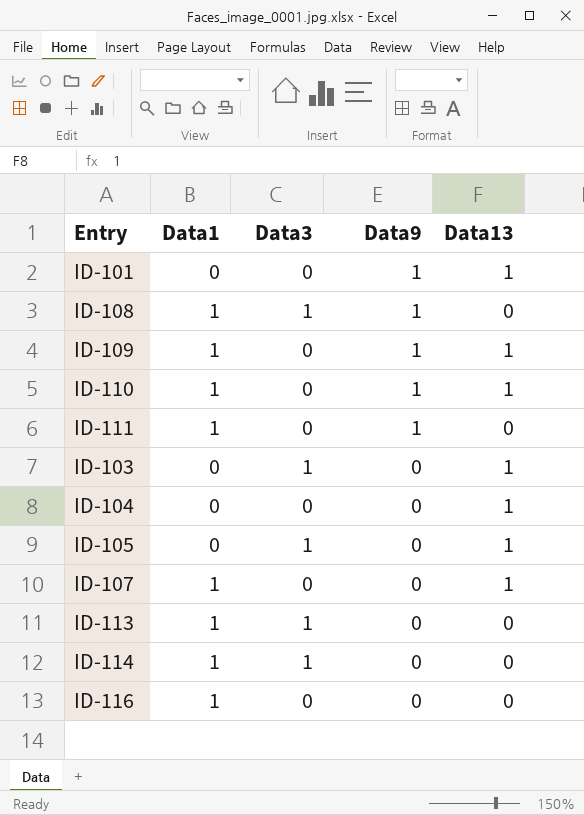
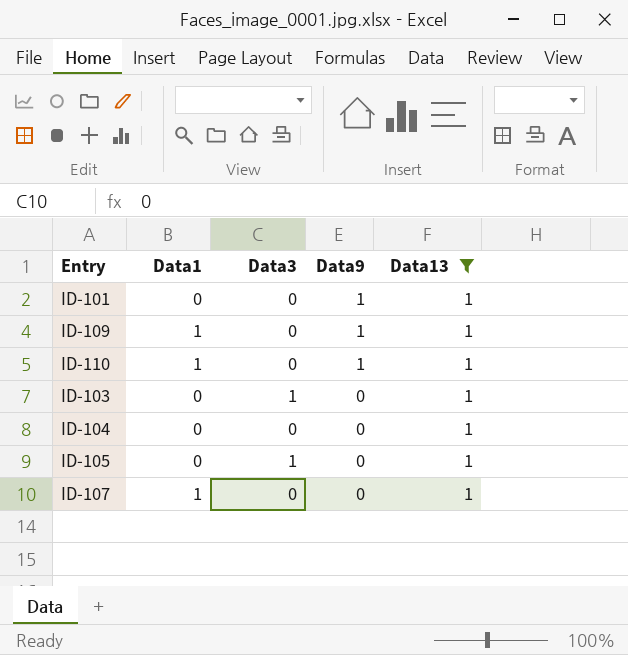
filter: none -> Data13 = 1

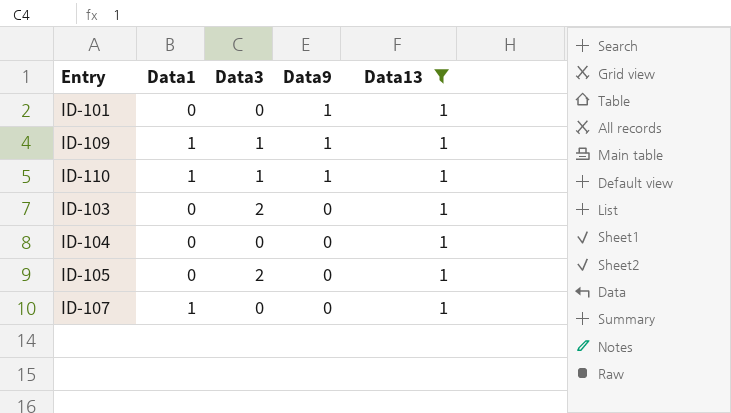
ID-109 | Data3: 0 -> 1
ID-110 | Data3: 0 -> 1
ID-103 | Data3: 1 -> 2
ID-105 | Data3: 1 -> 2

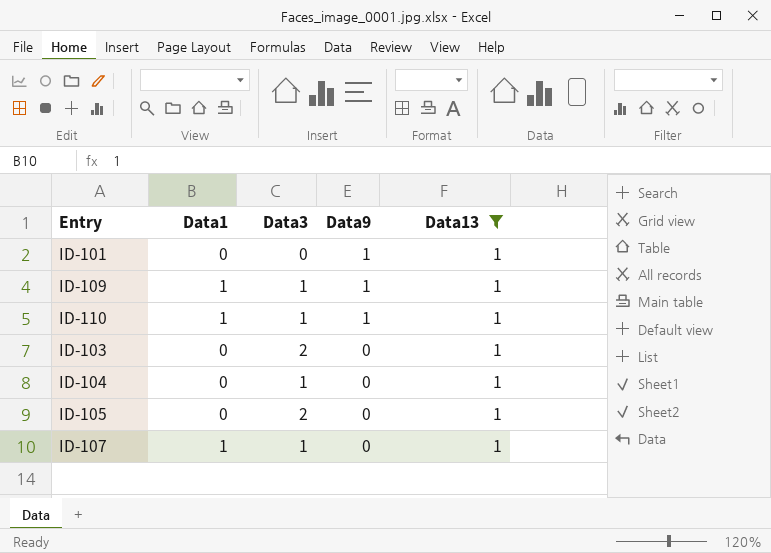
ID-104 | Data3: 0 -> 1
ID-107 | Data3: 0 -> 1

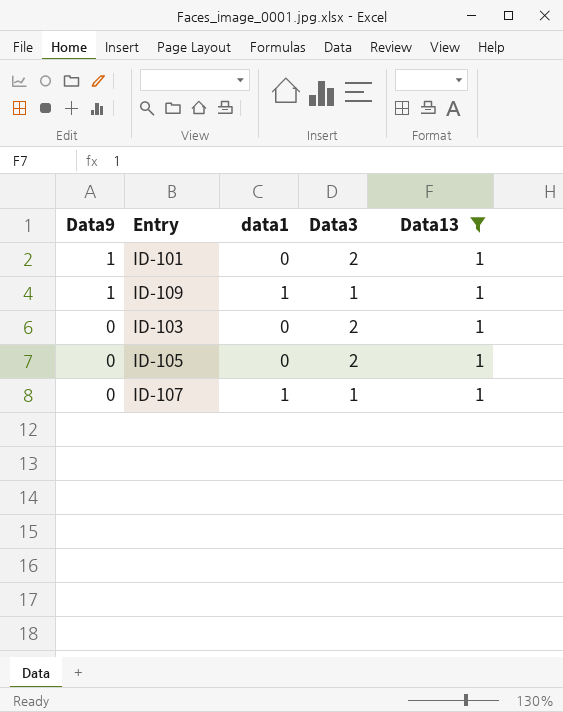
column Data9 | position: 4 -> 1
column name: Data1 -> data1
row ID-110: 1 | 1 | 1 | 1 -> none
row ID-104: 0 | 1 | 0 | 1 -> none
ID-101 | Data3: 0 -> 2

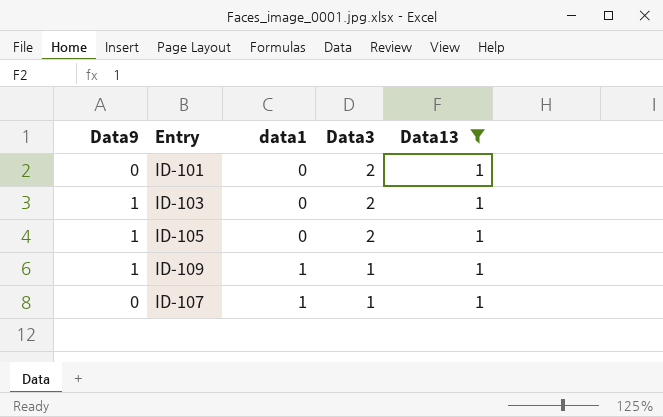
row order: Data9 descending -> data1 ascending
ID-101 | Data9: 1 -> 0
ID-103 | Data9: 0 -> 1
ID-105 | Data9: 0 -> 1

